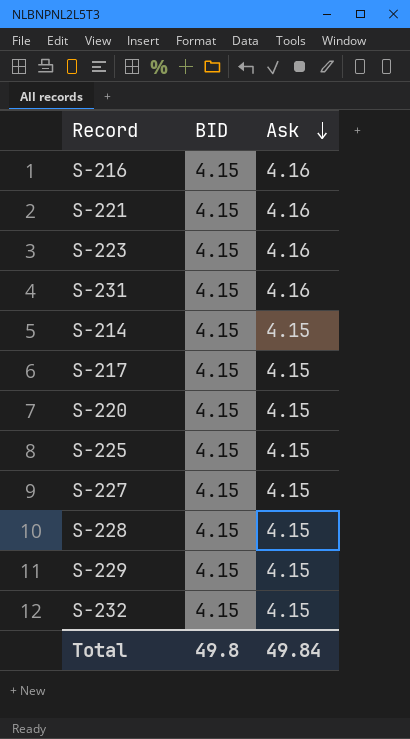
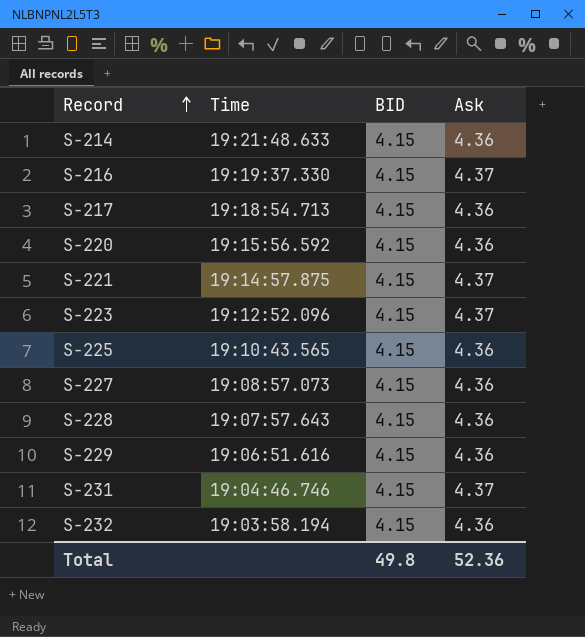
row order: Ask descending -> Record ascending
column Time | position: none -> 2
S-214 | Ask: 4.15 -> 4.36
S-216 | Ask: 4.16 -> 4.37
S-217 | Ask: 4.15 -> 4.36
S-220 | Ask: 4.15 -> 4.36
S-221 | Ask: 4.16 -> 4.37
S-223 | Ask: 4.16 -> 4.37
S-225 | Ask: 4.15 -> 4.36
S-227 | Ask: 4.15 -> 4.36
S-228 | Ask: 4.15 -> 4.36
S-229 | Ask: 4.15 -> 4.36
S-231 | Ask: 4.16 -> 4.37
S-232 | Ask: 4.15 -> 4.36
Total | Ask: 49.84 -> 52.36

